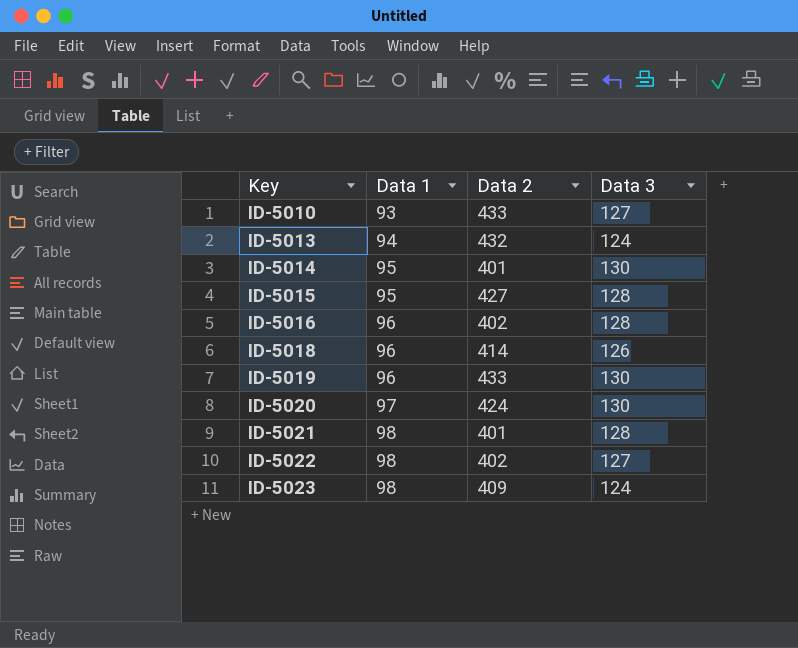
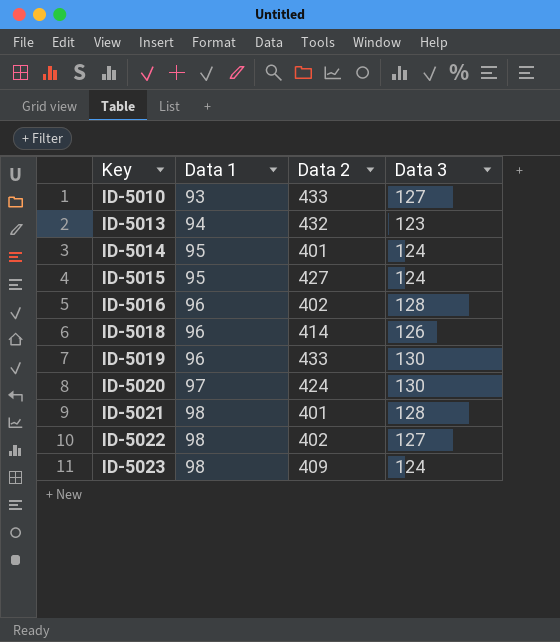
ID-5013 | Data 3: 124 -> 123
ID-5014 | Data 3: 130 -> 124
ID-5015 | Data 3: 128 -> 124

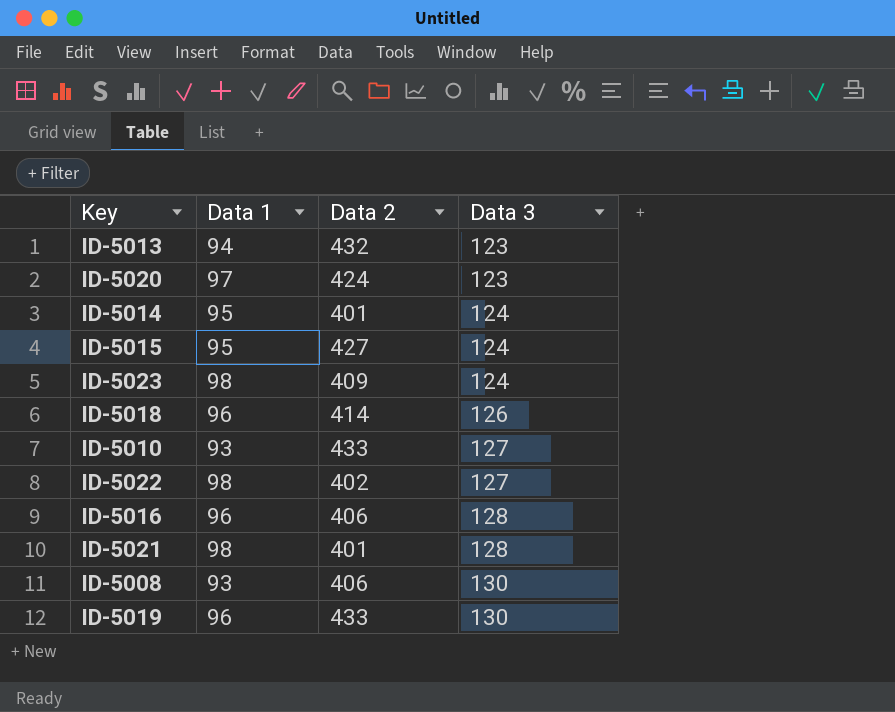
row order: Key ascending -> Data 3 ascending
ID-5020 | Data 3: 130 -> 123
ID-5016 | Data 2: 402 -> 406
row ID-5008: none -> 93 | 406 | 130

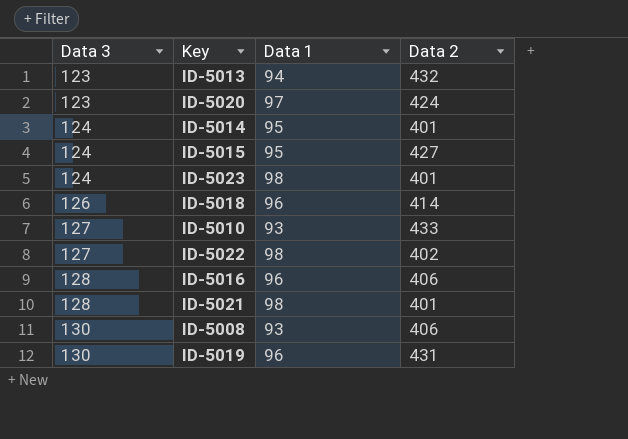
column Data 3 | position: 4 -> 1
ID-5023 | Data 2: 409 -> 401
ID-5019 | Data 2: 433 -> 431

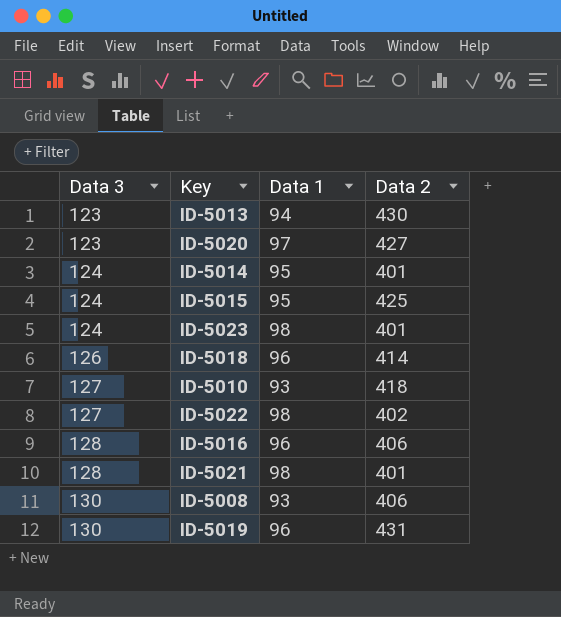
ID-5013 | Data 2: 432 -> 430
ID-5020 | Data 2: 424 -> 427
ID-5015 | Data 2: 427 -> 425
ID-5010 | Data 2: 433 -> 418

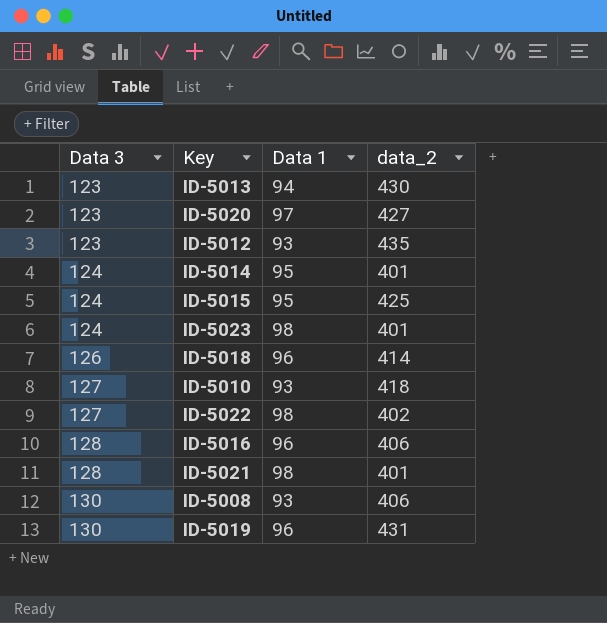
column name: Data 2 -> data_2
row ID-5012: none -> 123 | 93 | 435

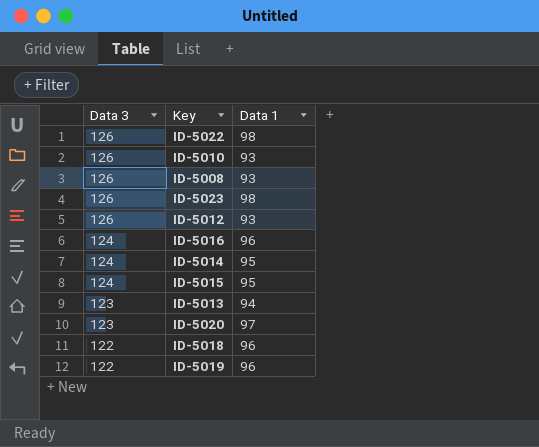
row order: Data 3 ascending -> Data 3 descending
column data_2 | position: 4 -> none
row ID-5021: 128 | 98 | 401 -> none
ID-5022 | Data 3: 127 -> 126
ID-5010 | Data 3: 127 -> 126
ID-5008 | Data 3: 130 -> 126
ID-5023 | Data 3: 124 -> 126
ID-5012 | Data 3: 123 -> 126
ID-5016 | Data 3: 128 -> 124
ID-5018 | Data 3: 126 -> 122
ID-5019 | Data 3: 130 -> 122

